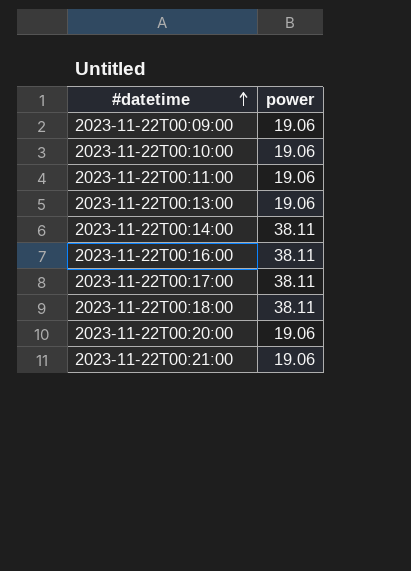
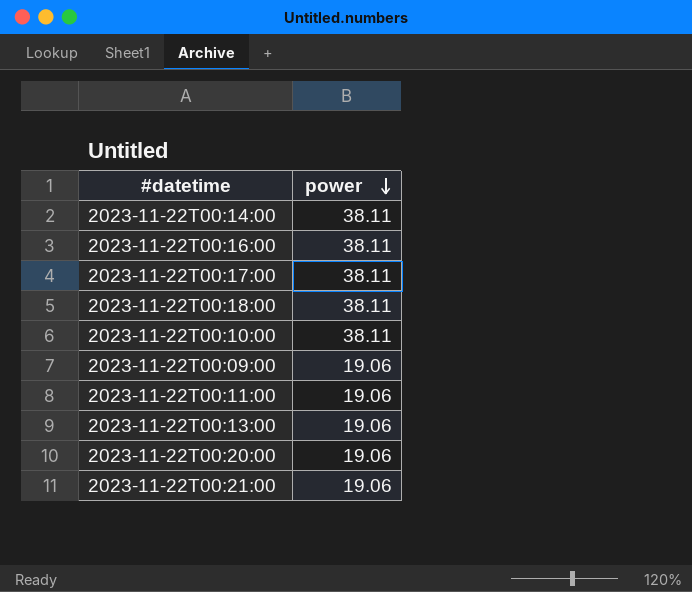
row order: #datetime ascending -> power descending
2023-11-22T00:10:00 | power: 19.06 -> 38.11

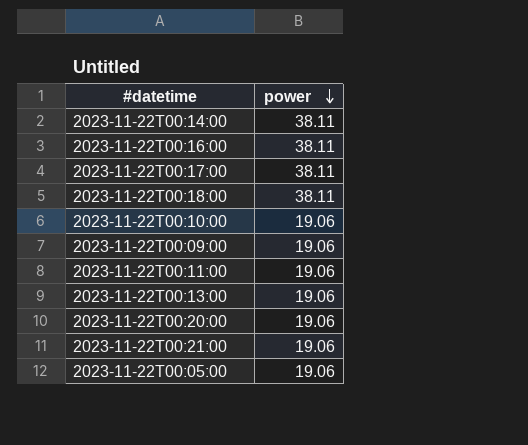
2023-11-22T00:10:00 | power: 38.11 -> 19.06
row 2023-11-22T00:05:00: none -> 19.06

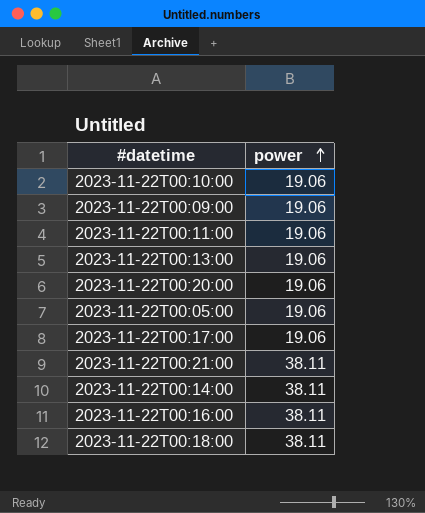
row order: power descending -> power ascending
2023-11-22T00:17:00 | power: 38.11 -> 19.06
2023-11-22T00:21:00 | power: 19.06 -> 38.11

